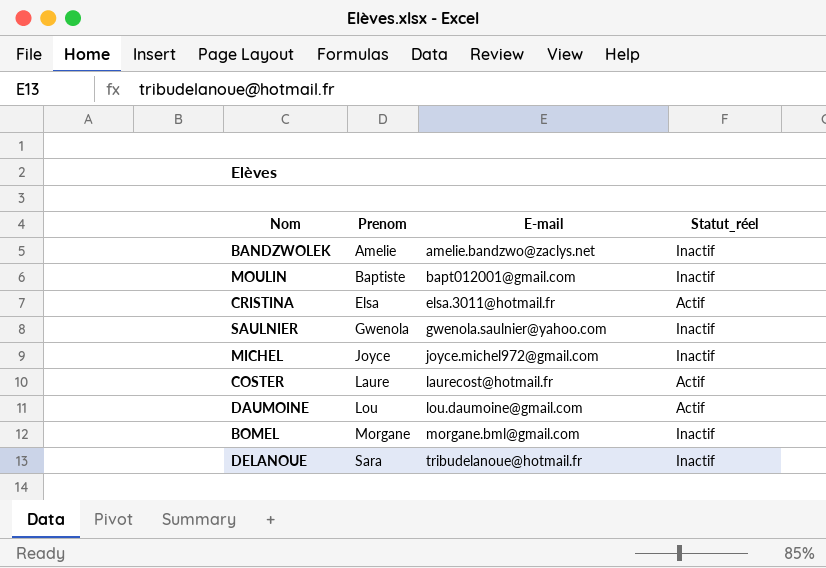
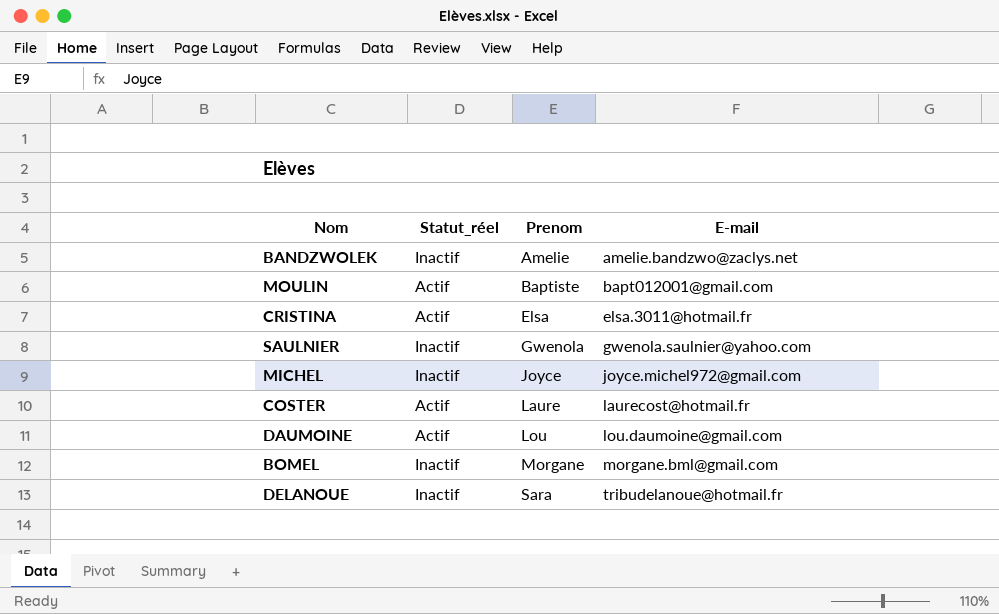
column Statut_réel | position: 4 -> 2
MOULIN | Statut_réel: Inactif -> Actif

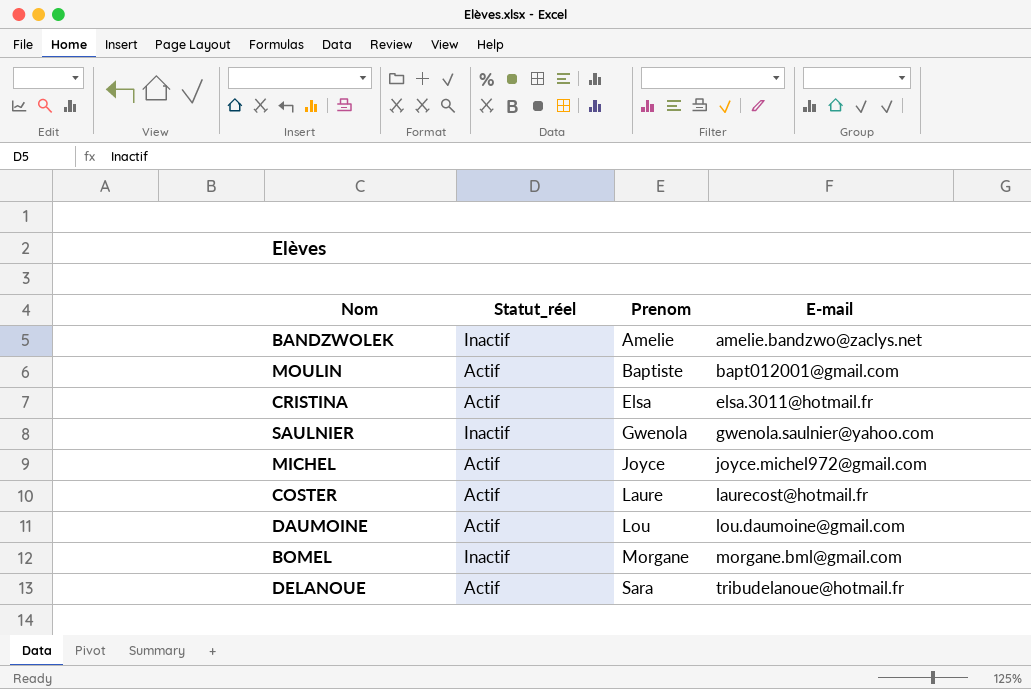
MICHEL | Statut_réel: Inactif -> Actif
DELANOUE | Statut_réel: Inactif -> Actif

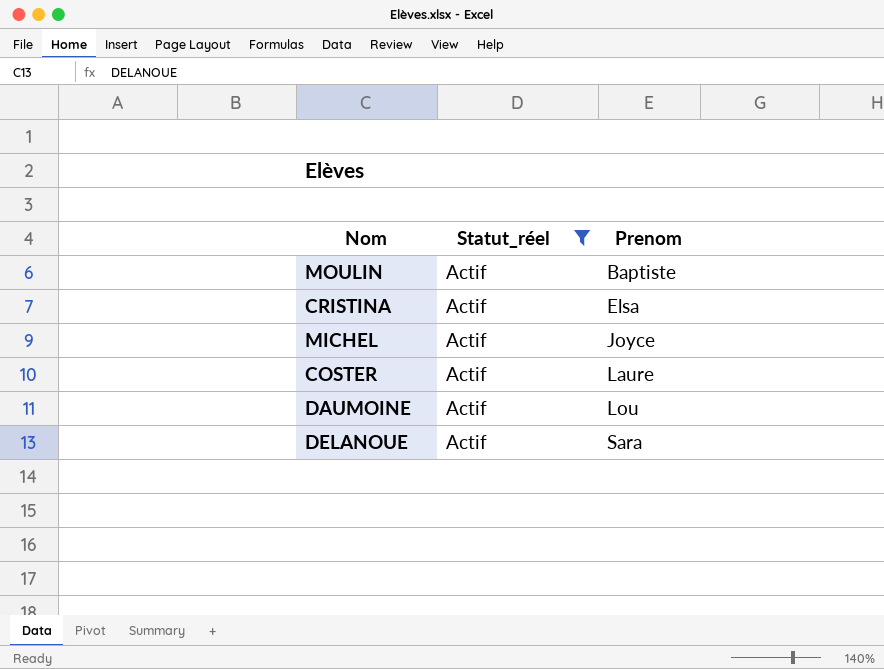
filter: none -> Statut_réel = Actif
column E-mail | position: 4 -> none

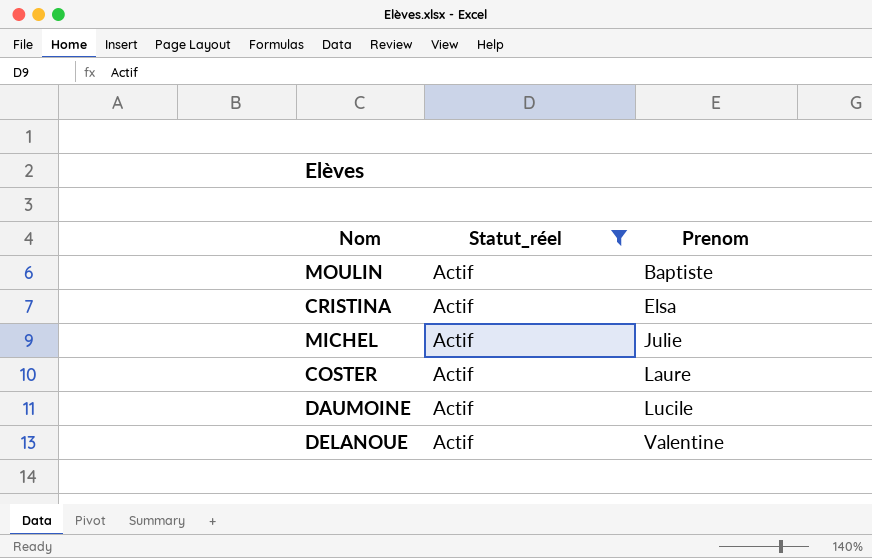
MICHEL | Prenom: Joyce -> Julie
DAUMOINE | Prenom: Lou -> Lucile
DELANOUE | Prenom: Sara -> Valentine

